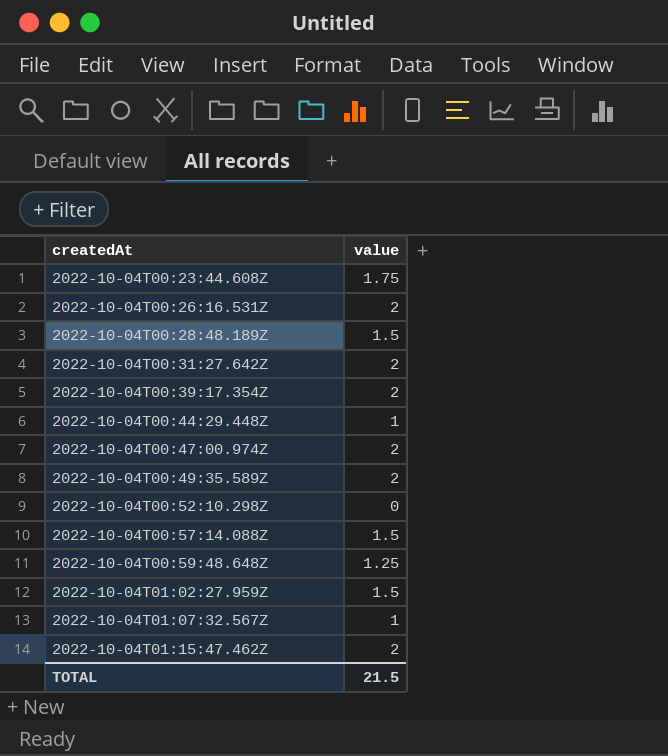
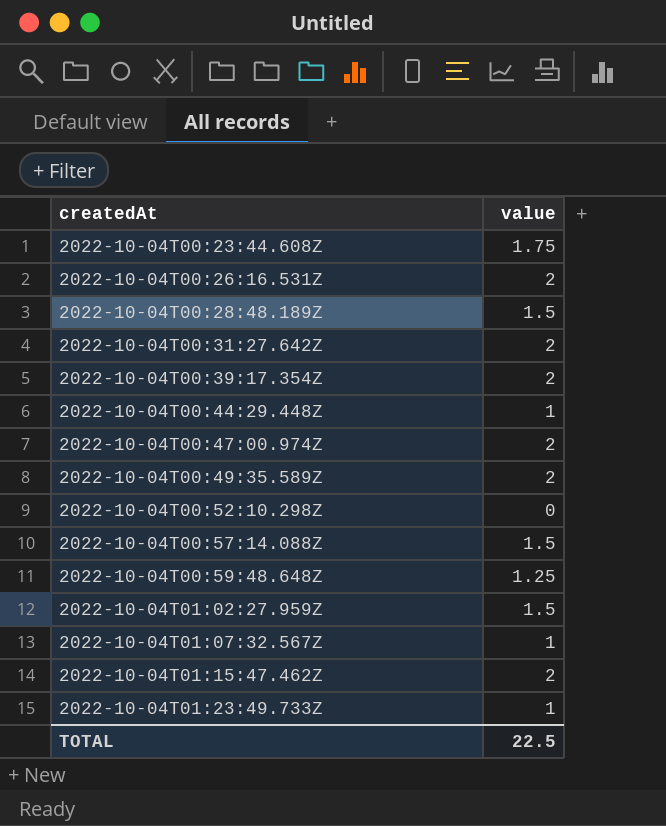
row 2022-10-04T01:23:49.733Z: none -> 1
TOTAL | value: 21.5 -> 22.5

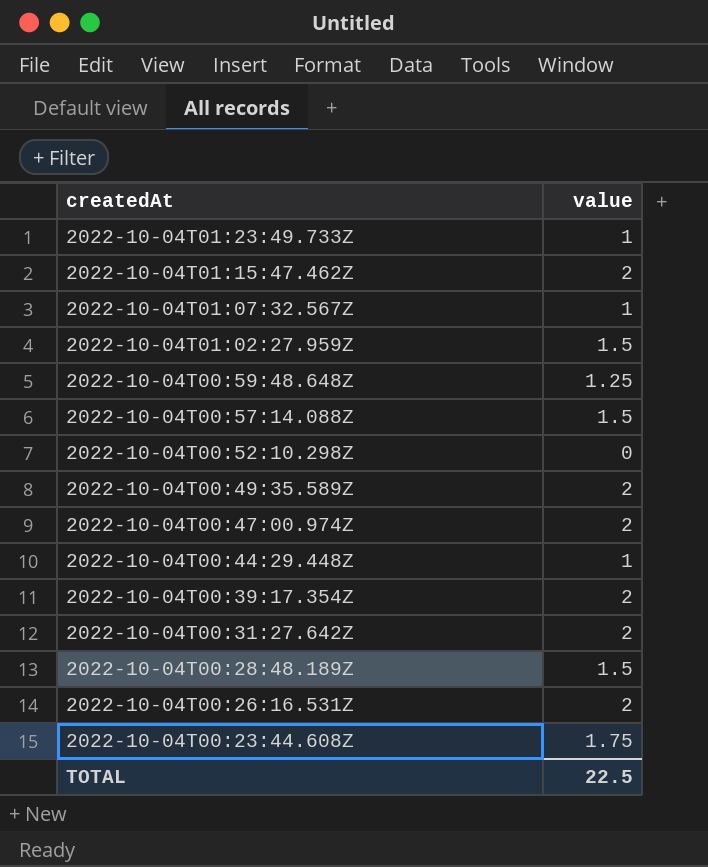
row order: createdAt ascending -> createdAt descending

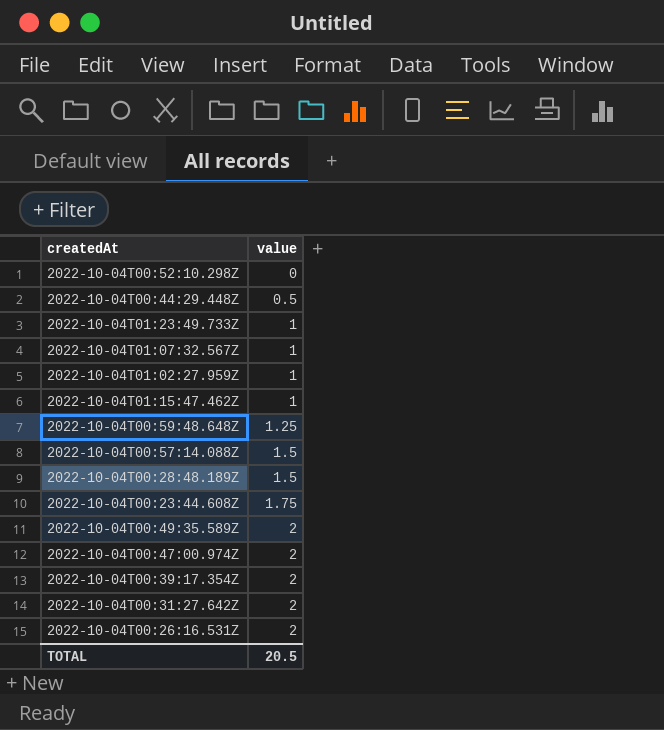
row order: createdAt descending -> value ascending
2022-10-04T00:44:29.448Z | value: 1 -> 0.5
2022-10-04T01:02:27.959Z | value: 1.5 -> 1
2022-10-04T01:15:47.462Z | value: 2 -> 1
TOTAL | value: 22.5 -> 20.5

